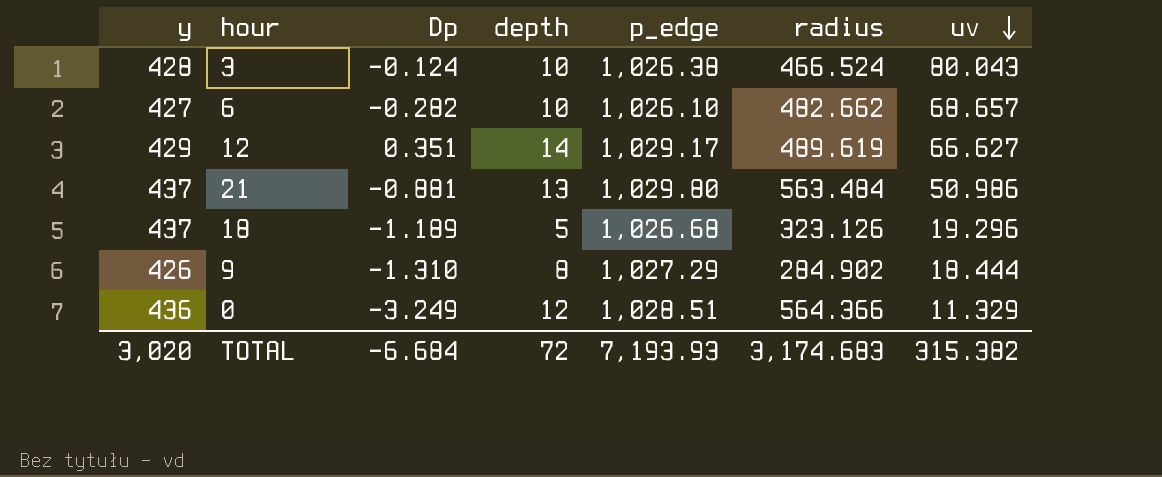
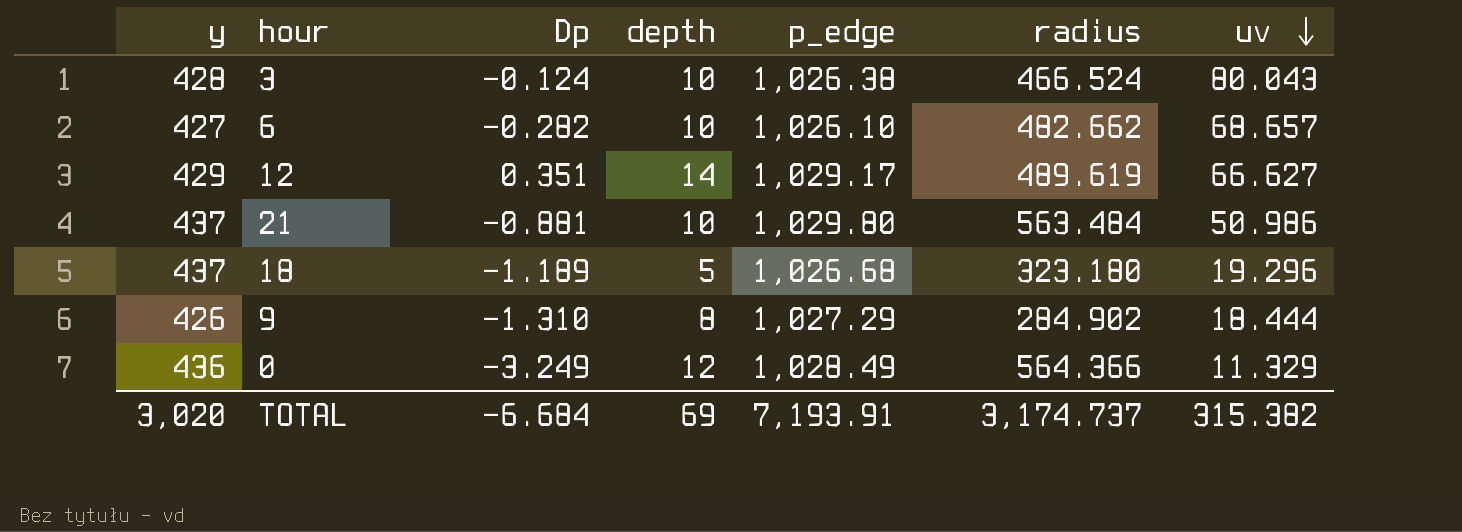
21 | depth: 13 -> 10
18 | radius: 323.126 -> 323.180
0 | p_edge: 1,028.51 -> 1,028.49
TOTAL | depth: 72 -> 69
TOTAL | p_edge: 7,193.93 -> 7,193.91
TOTAL | radius: 3,174.683 -> 3,174.737

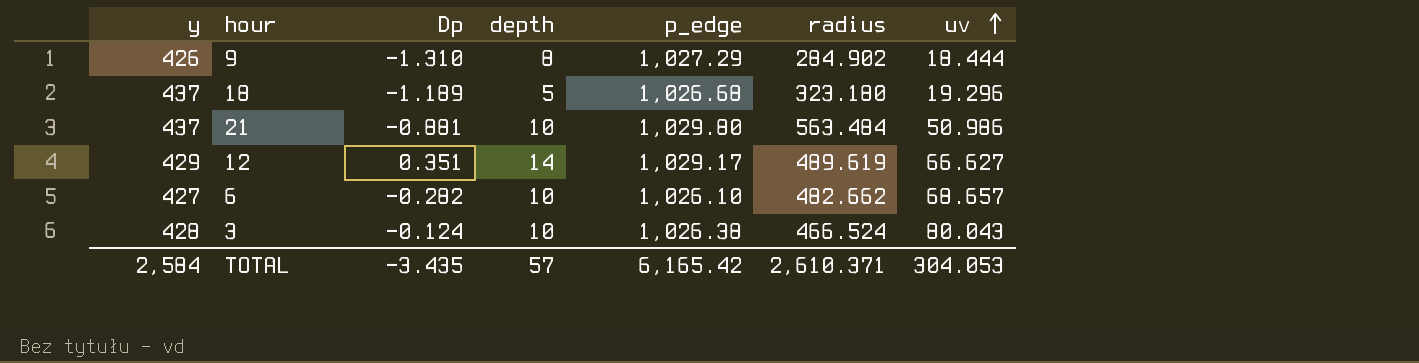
row order: uv descending -> uv ascending
row 0: 436 | -3.249 | 12 | 1,028.49 | 564.366 | 11.329 -> none
TOTAL | y: 3,020 -> 2,584
TOTAL | Dp: -6.684 -> -3.435
TOTAL | depth: 69 -> 57
TOTAL | p_edge: 7,193.91 -> 6,165.42
TOTAL | radius: 3,174.737 -> 2,610.371
TOTAL | uv: 315.382 -> 304.053

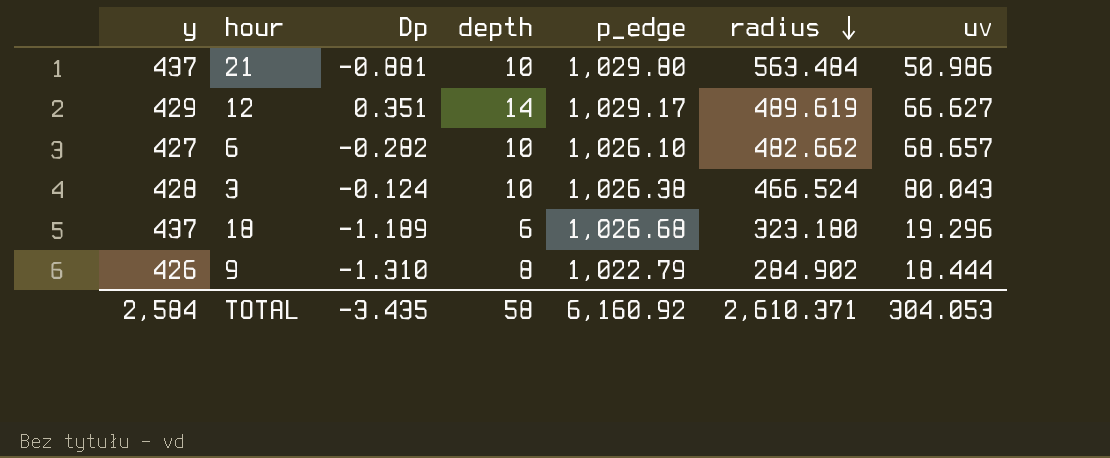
row order: uv ascending -> radius descending
18 | depth: 5 -> 6
9 | p_edge: 1,027.29 -> 1,022.79
TOTAL | depth: 57 -> 58
TOTAL | p_edge: 6,165.42 -> 6,160.92

